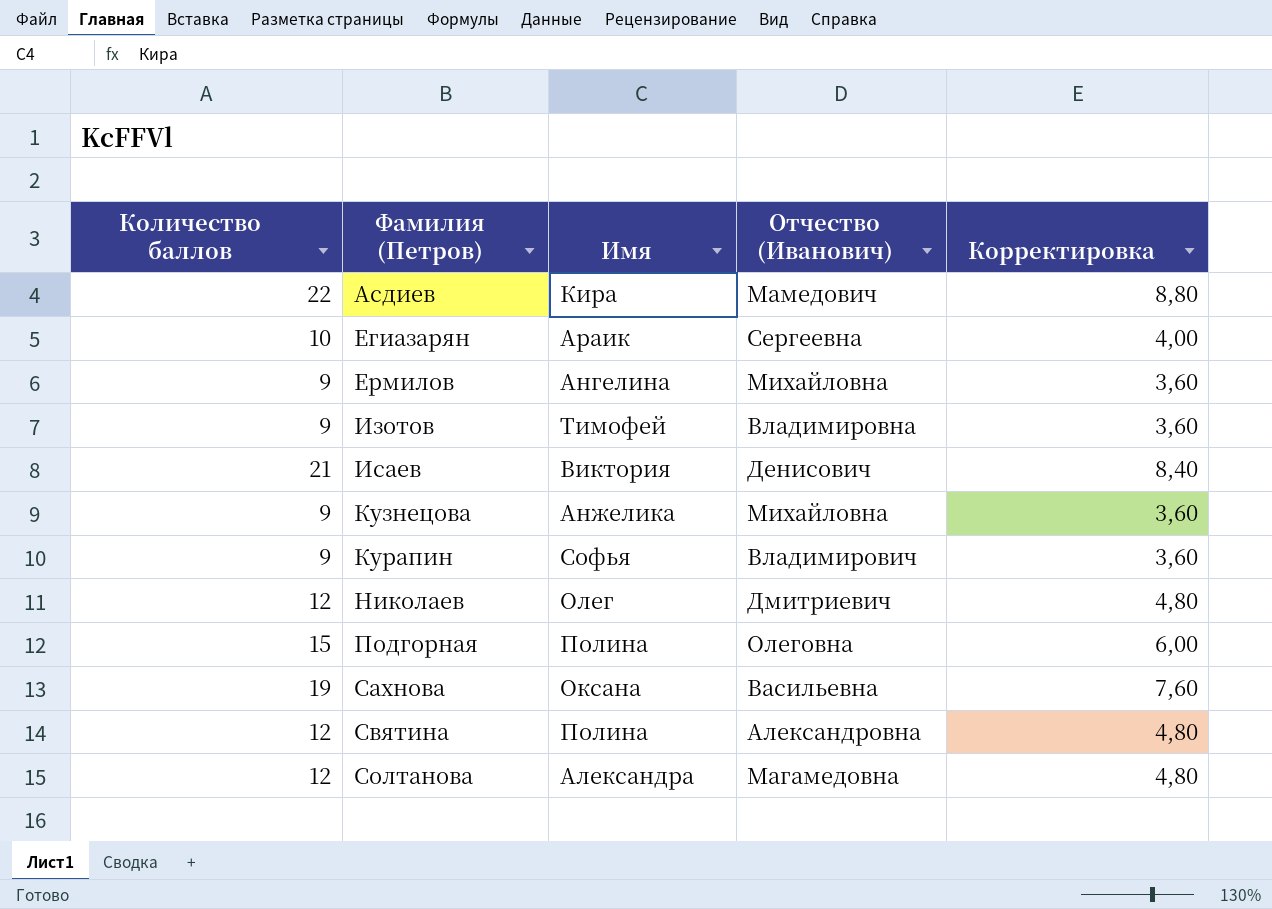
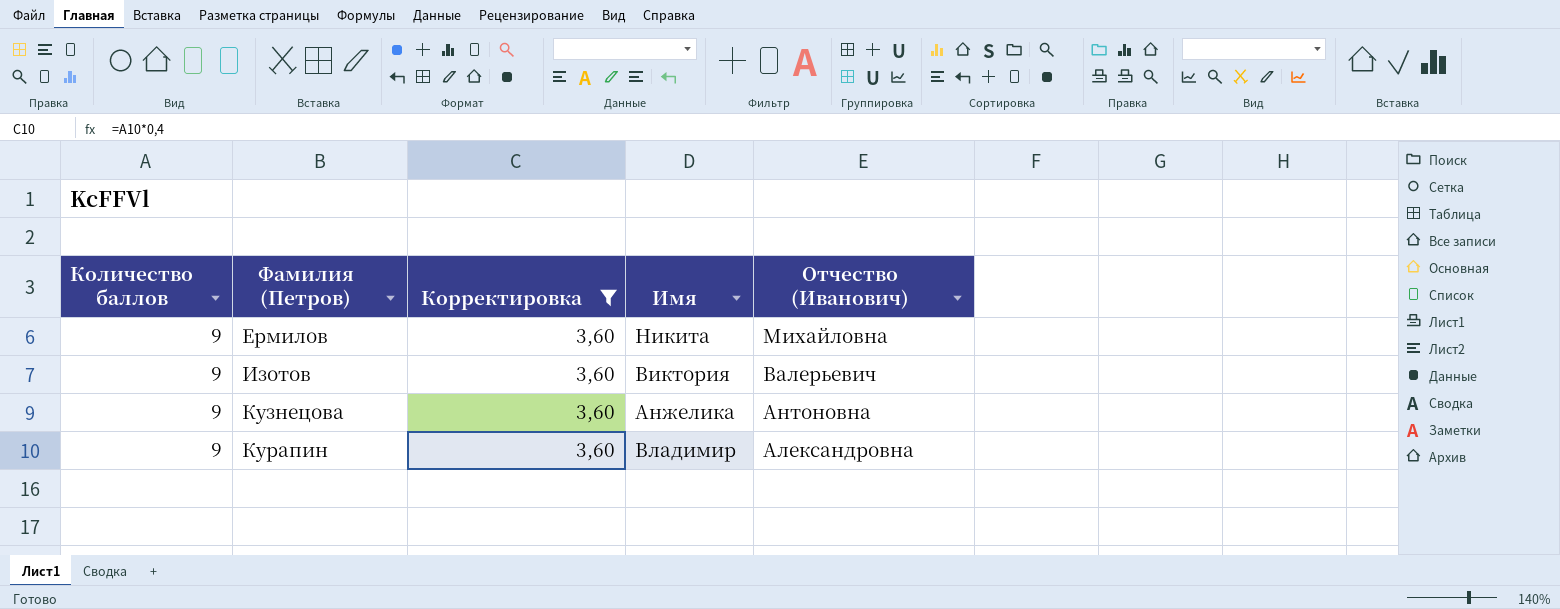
filter: none -> Корректировка = 3,60
column Корректировка | position: 5 -> 3
Ермилов | Имя: Ангелина -> Никита
Изотов | Имя: Тимофей -> Виктория
Изотов | Отчество (Иванович): Владимировна -> Валерьевич
Кузнецова | Отчество (Иванович): Михайловна -> Антоновна
Курапин | Имя: Софья -> Владимир
Курапин | Отчество (Иванович): Владимирович -> Александровна

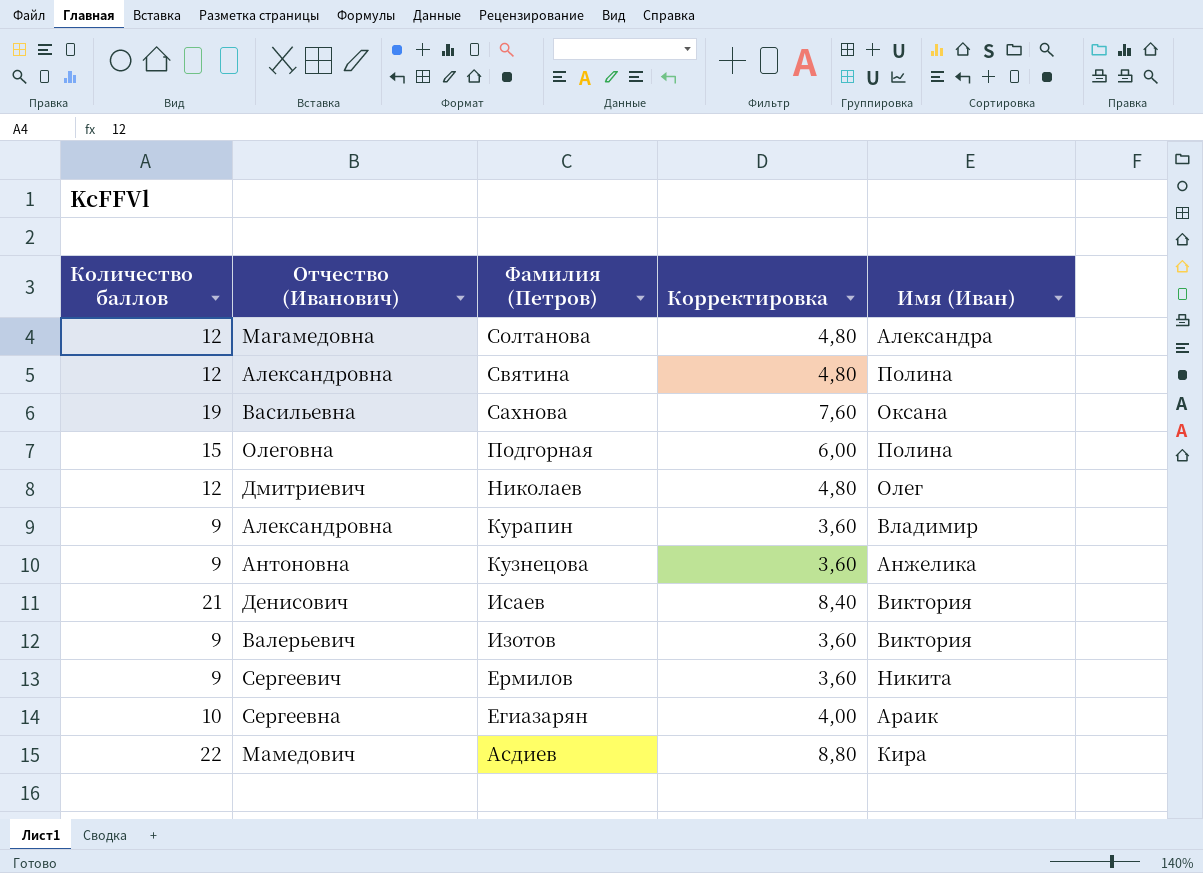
filter: Корректировка = 3,60 -> none
row order: Фамилия (Петров) ascending -> Фамилия (Петров) descending
column Отчество (Иванович) | position: 5 -> 2
column name: Имя -> Имя (Иван)
Ермилов | Отчество (Иванович): Михайловна -> Сергеевич

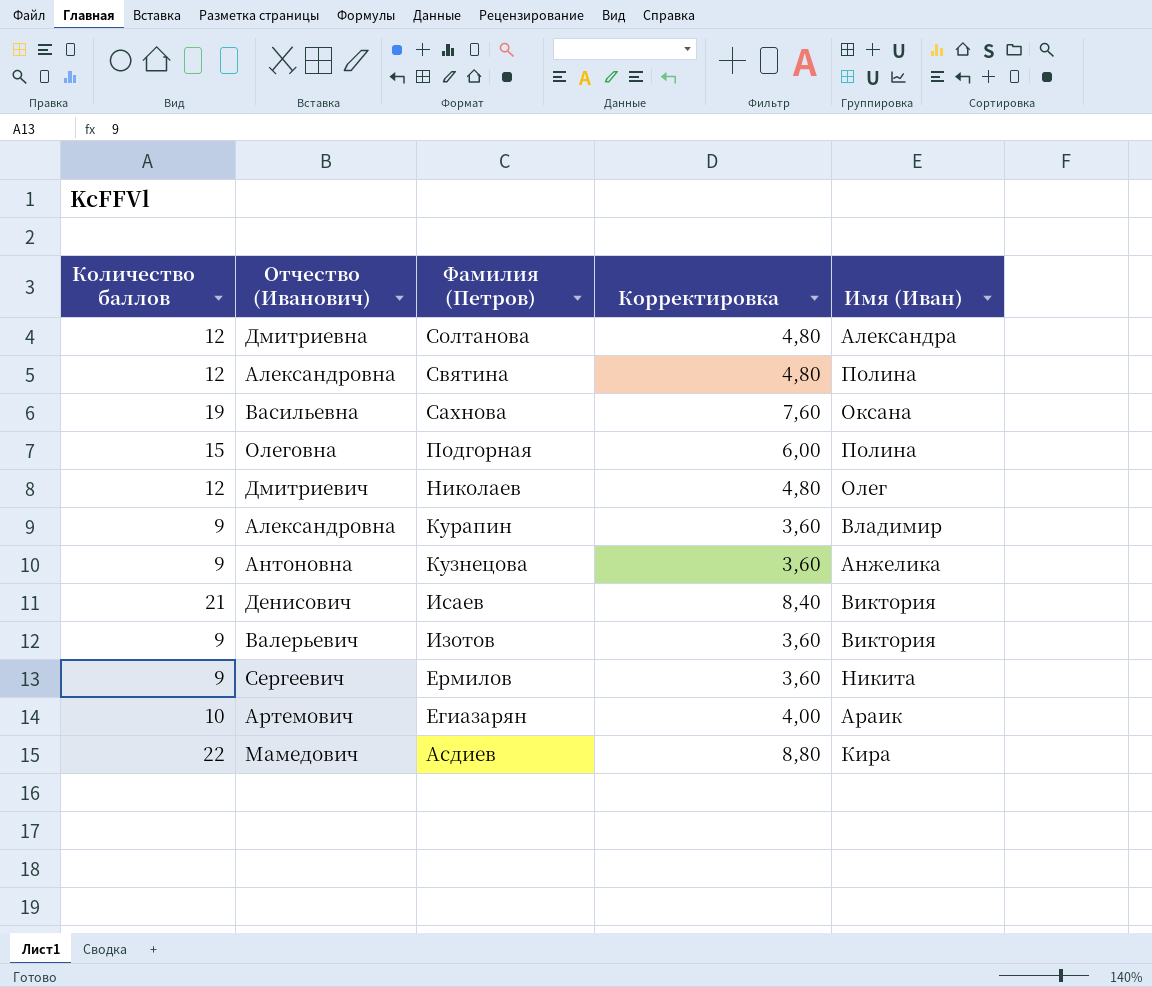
Солтанова | Отчество (Иванович): Магамедовна -> Дмитриевна
Егиазарян | Отчество (Иванович): Сергеевна -> Артемович

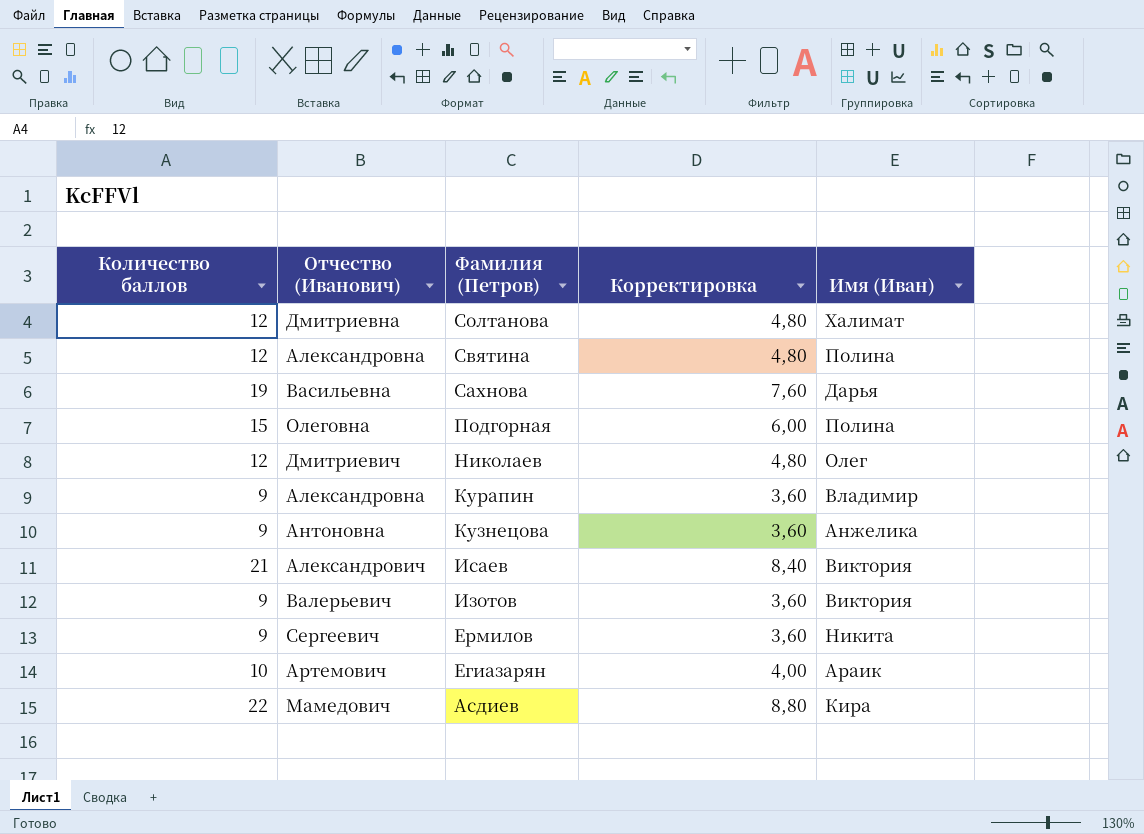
Солтанова | Имя (Иван): Александра -> Халимат
Сахнова | Имя (Иван): Оксана -> Дарья
Исаев | Отчество (Иванович): Денисович -> Александрович

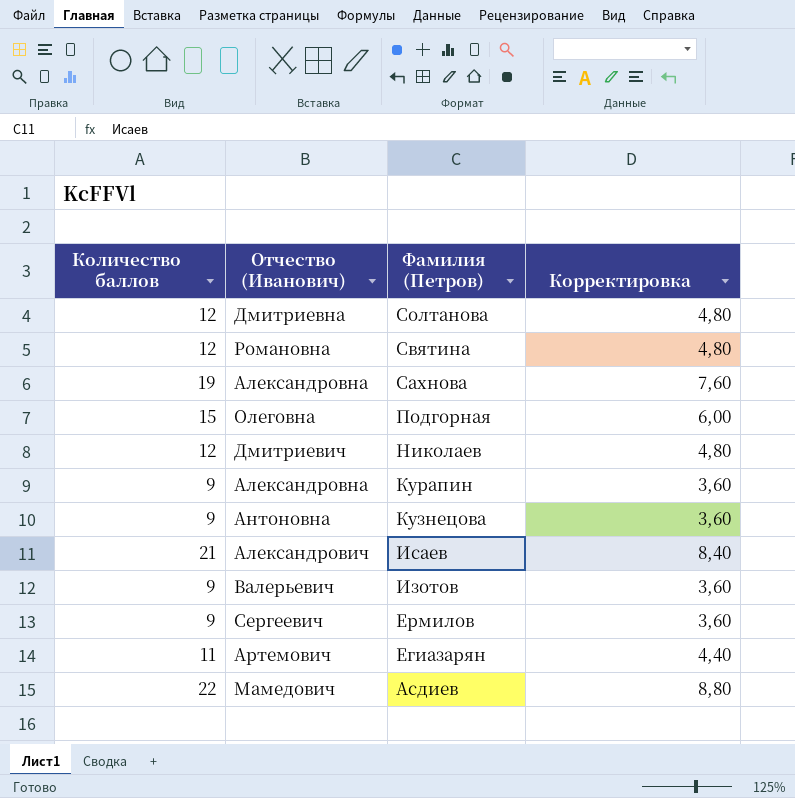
column Имя (Иван) | position: 5 -> none
Святина | Отчество (Иванович): Александровна -> Романовна
Сахнова | Отчество (Иванович): Васильевна -> Александровна
Егиазарян | Количество баллов: 10 -> 11
Егиазарян | Корректировка: 4,00 -> 4,40

